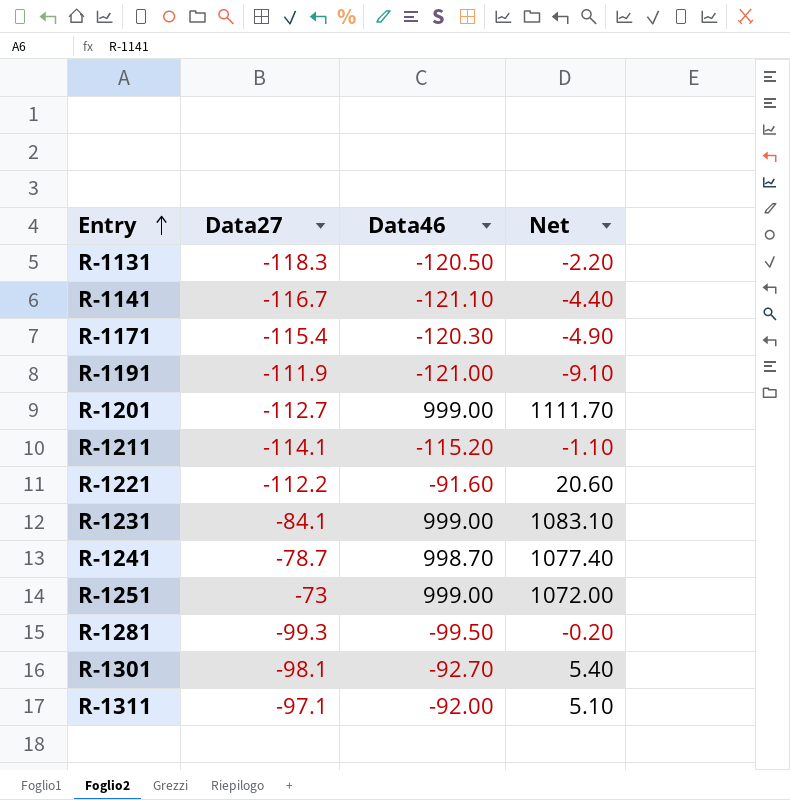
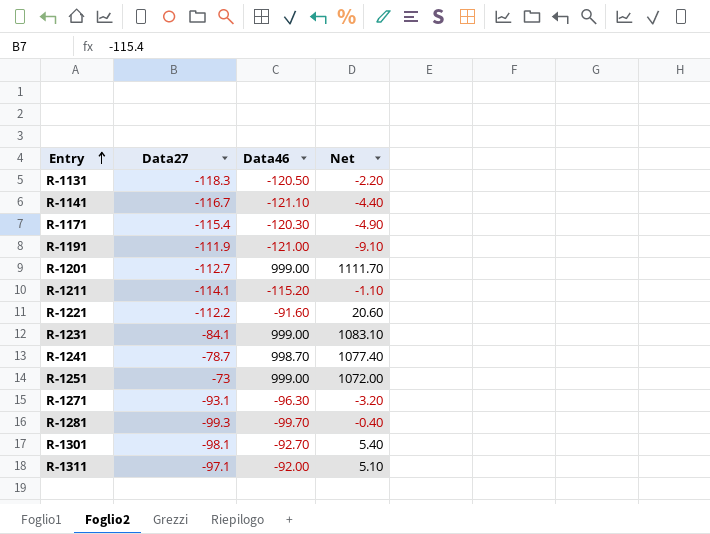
row R-1271: none -> -93.1 | -96.30 | -3.20
R-1281 | Data46: -99.50 -> -99.70
R-1281 | Net: -0.20 -> -0.40

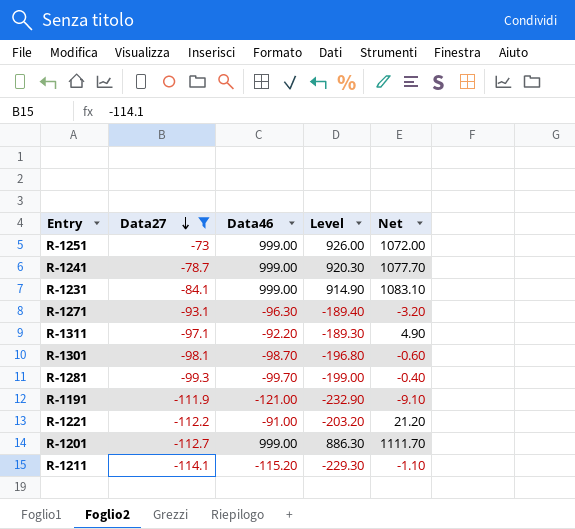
filter: none -> Data27 >= -114.1
row order: Entry ascending -> Data27 descending
column Level | formula: none -> [Data27] + [Data46]
R-1241 | Data46: 998.70 -> 999.00
R-1241 | Net: 1077.40 -> 1077.70
R-1311 | Data46: -92.00 -> -92.20
R-1311 | Net: 5.10 -> 4.90
R-1301 | Data46: -92.70 -> -98.70
R-1301 | Net: 5.40 -> -0.60
R-1221 | Data46: -91.60 -> -91.00
R-1221 | Net: 20.60 -> 21.20

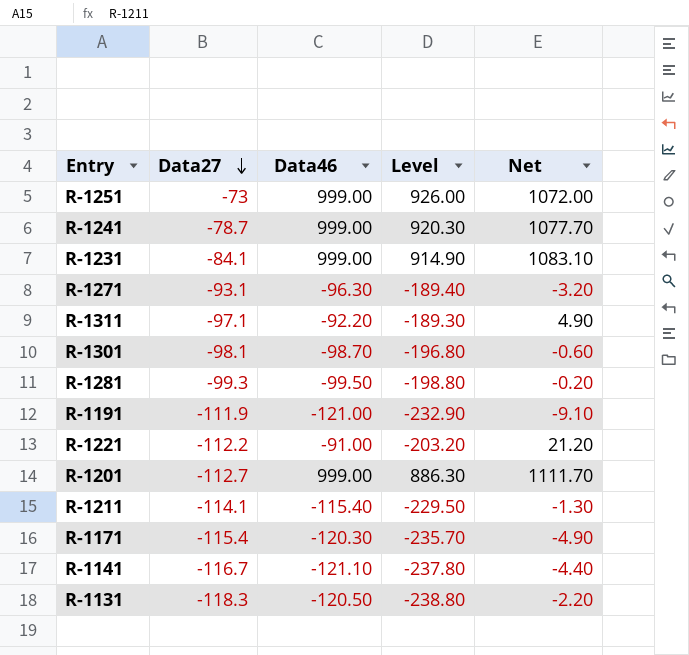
filter: Data27 >= -114.1 -> none
R-1281 | Data46: -99.70 -> -99.50
R-1281 | Level: -199.00 -> -198.80
R-1281 | Net: -0.40 -> -0.20
R-1211 | Data46: -115.20 -> -115.40
R-1211 | Level: -229.30 -> -229.50
R-1211 | Net: -1.10 -> -1.30

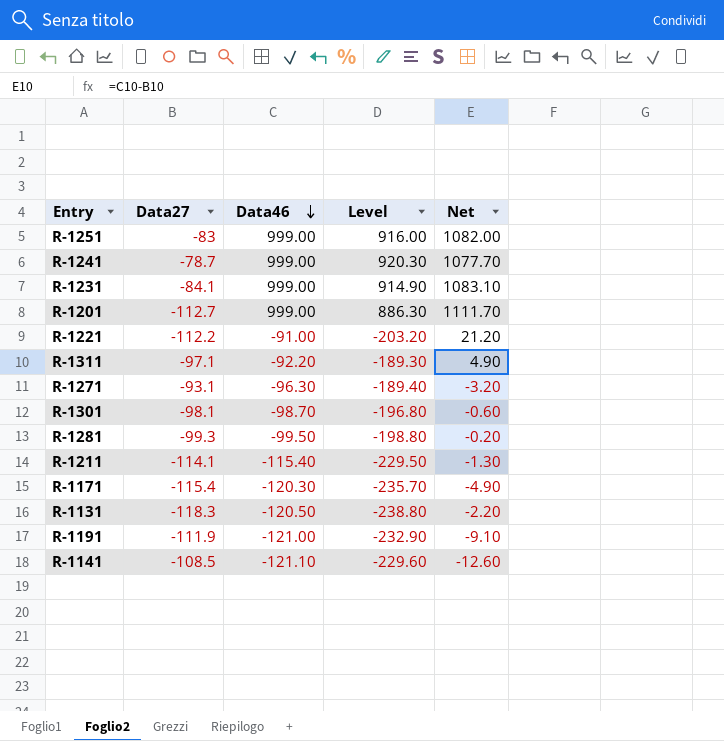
row order: Data27 descending -> Data46 descending
R-1251 | Data27: -73 -> -83
R-1251 | Level: 926.00 -> 916.00
R-1251 | Net: 1072.00 -> 1082.00
R-1141 | Data27: -116.7 -> -108.5
R-1141 | Level: -237.80 -> -229.60
R-1141 | Net: -4.40 -> -12.60

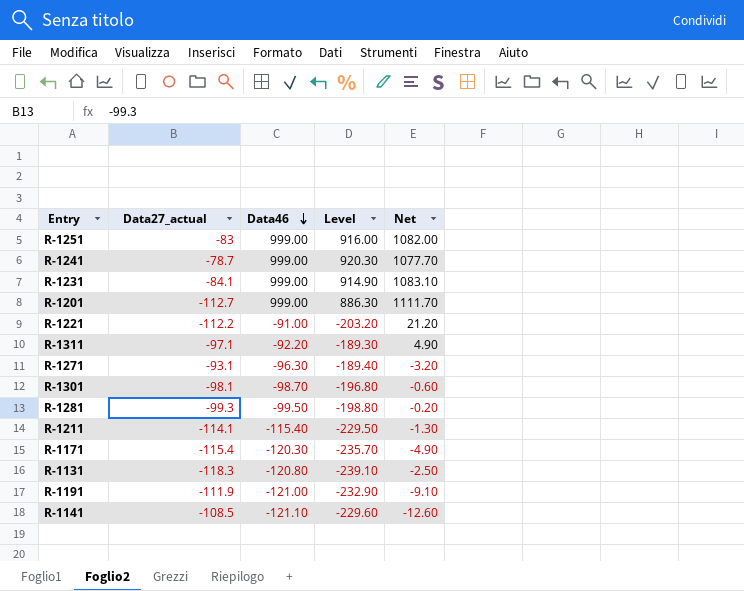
column name: Data27 -> Data27_actual
R-1131 | Data46: -120.50 -> -120.80
R-1131 | Level: -238.80 -> -239.10
R-1131 | Net: -2.20 -> -2.50

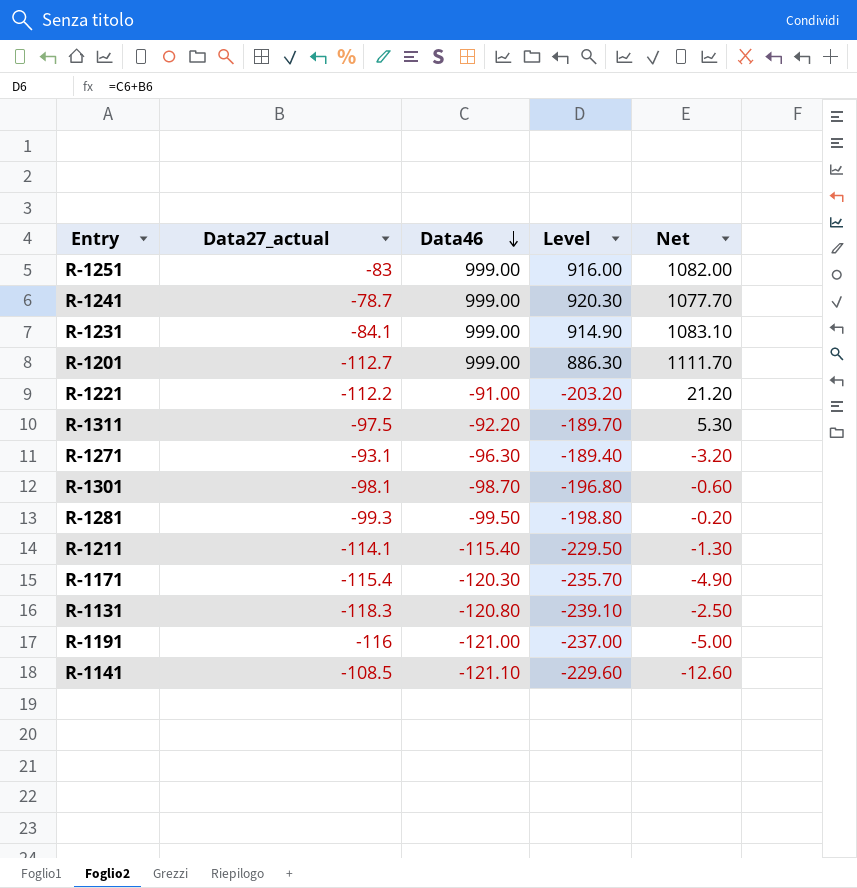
R-1311 | Data27_actual: -97.1 -> -97.5
R-1311 | Level: -189.30 -> -189.70
R-1311 | Net: 4.90 -> 5.30
R-1191 | Data27_actual: -111.9 -> -116
R-1191 | Level: -232.90 -> -237.00
R-1191 | Net: -9.10 -> -5.00

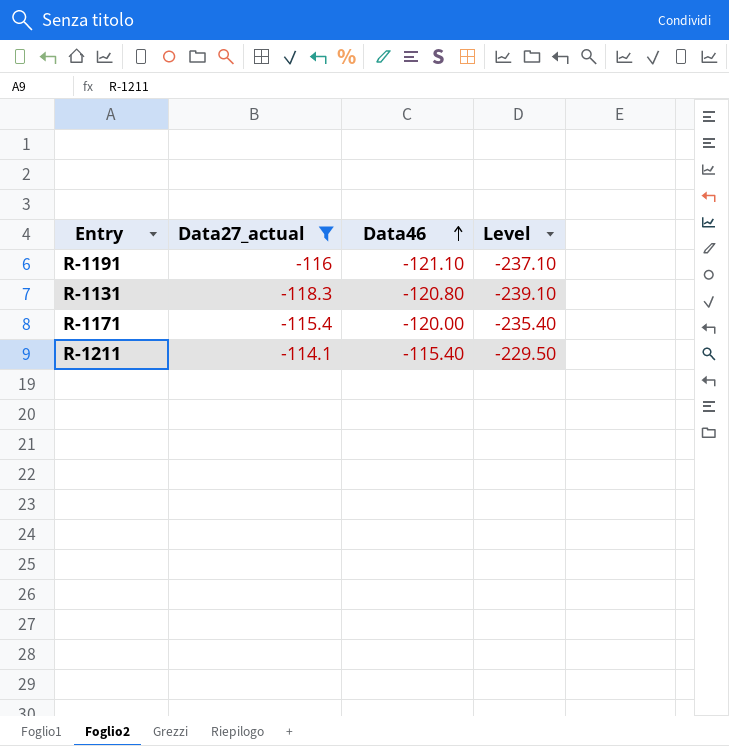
filter: none -> Data27_actual <= -114.1
row order: Data46 descending -> Data46 ascending
column Net | formula: [Data46] - [Data27_actual] -> none
R-1191 | Data46: -121.00 -> -121.10
R-1191 | Level: -237.00 -> -237.10
R-1171 | Data46: -120.30 -> -120.00
R-1171 | Level: -235.70 -> -235.40

